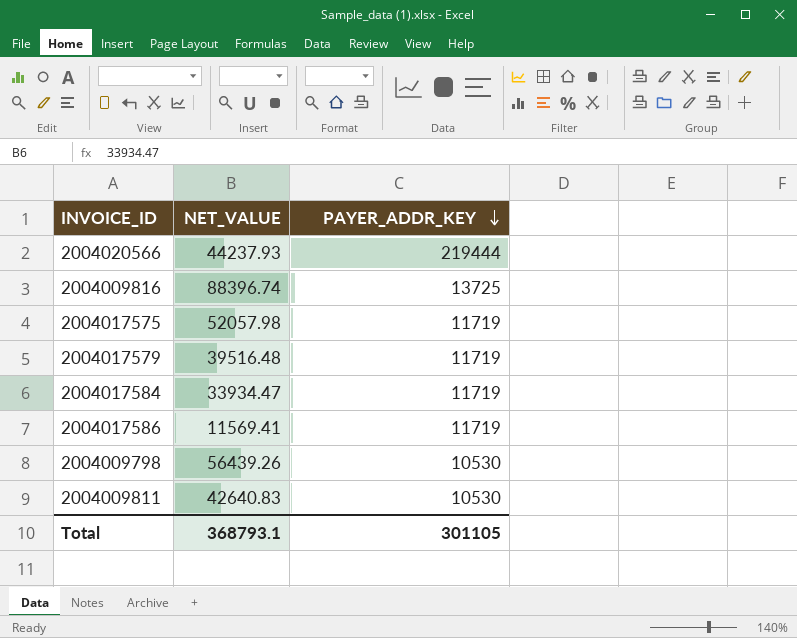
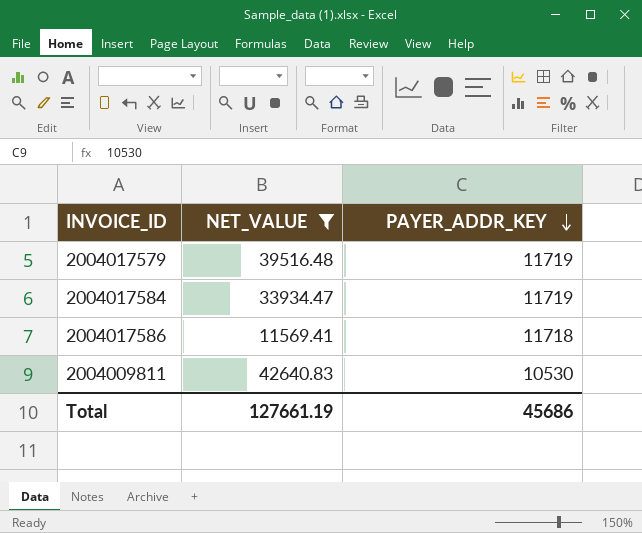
filter: none -> NET_VALUE <= 42640.83
2004017586 | PAYER_ADDR_KEY: 11719 -> 11718
Total | NET_VALUE: 368793.1 -> 127661.19
Total | PAYER_ADDR_KEY: 301105 -> 45686

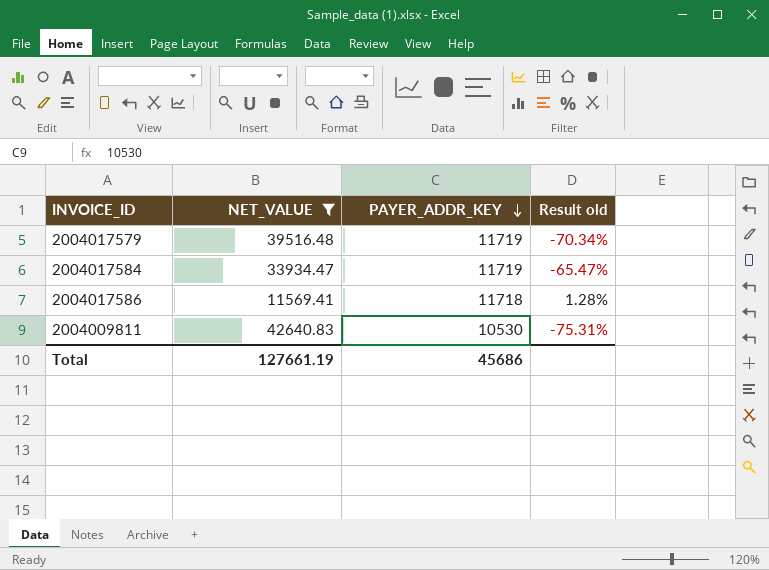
column Result old | formula: none -> ([PAYER_ADDR_KEY] - [NET_VALUE]) / [NET_VALUE]

